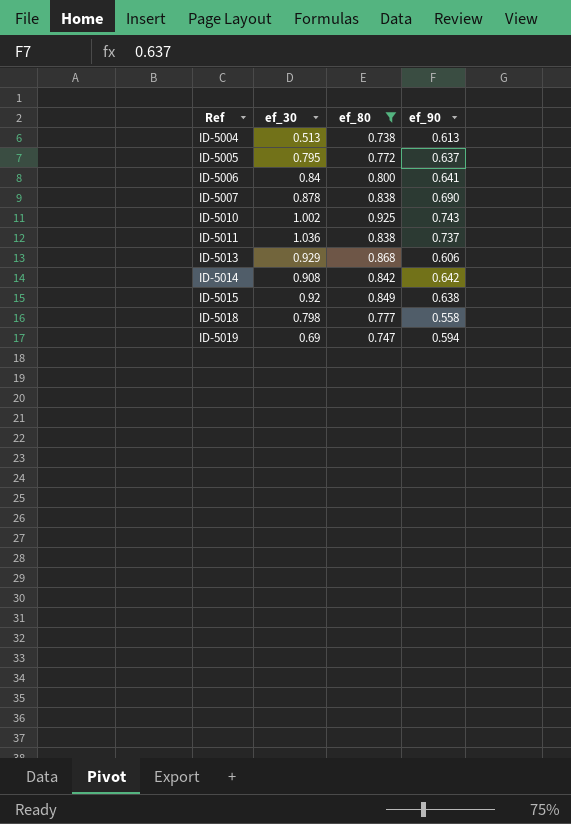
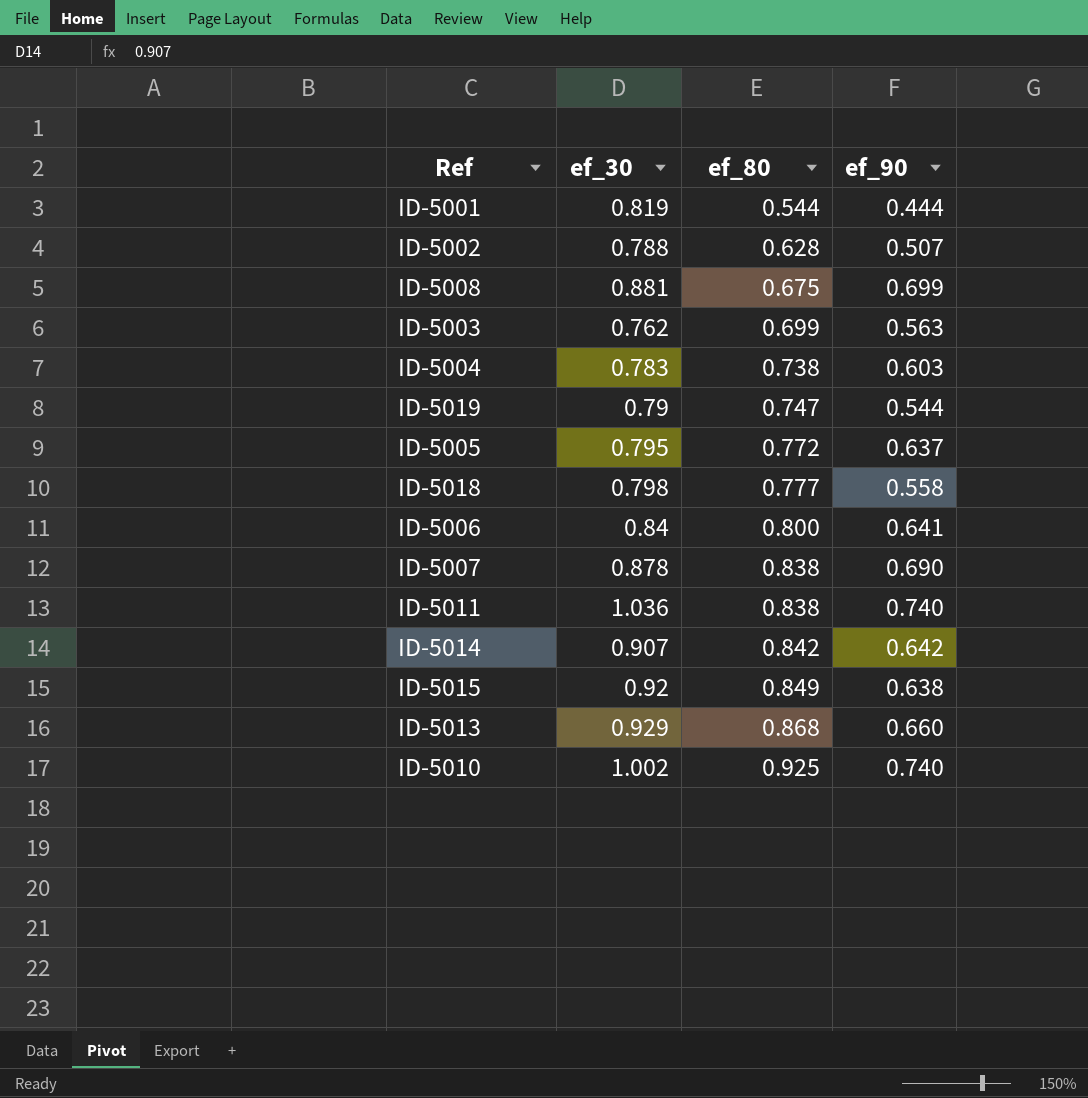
filter: ef_80 >= 0.738 -> none
row order: Ref ascending -> ef_80 ascending
ID-5004 | ef_30: 0.513 -> 0.783
ID-5004 | ef_90: 0.613 -> 0.603
ID-5019 | ef_30: 0.69 -> 0.79
ID-5019 | ef_90: 0.594 -> 0.544
ID-5011 | ef_90: 0.737 -> 0.740
ID-5014 | ef_30: 0.908 -> 0.907
ID-5013 | ef_90: 0.606 -> 0.660
ID-5010 | ef_90: 0.743 -> 0.740

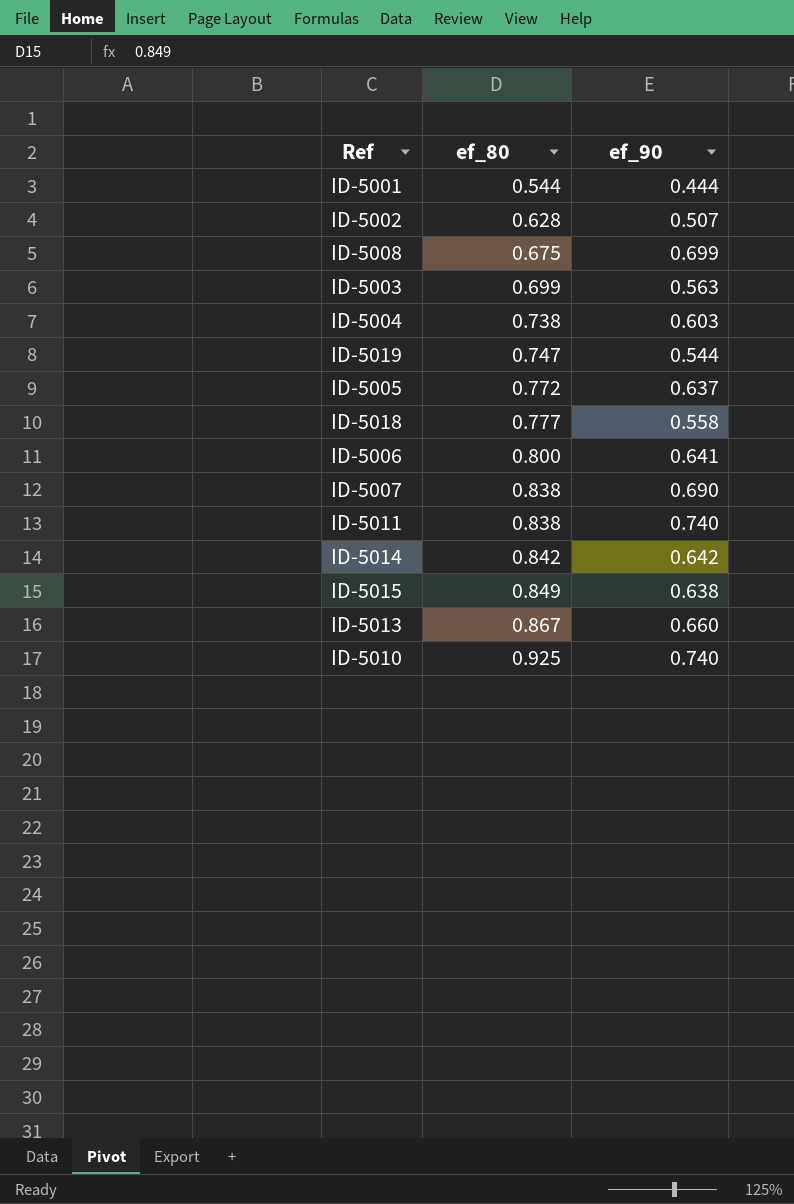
column ef_30 | position: 2 -> none
ID-5013 | ef_80: 0.868 -> 0.867

